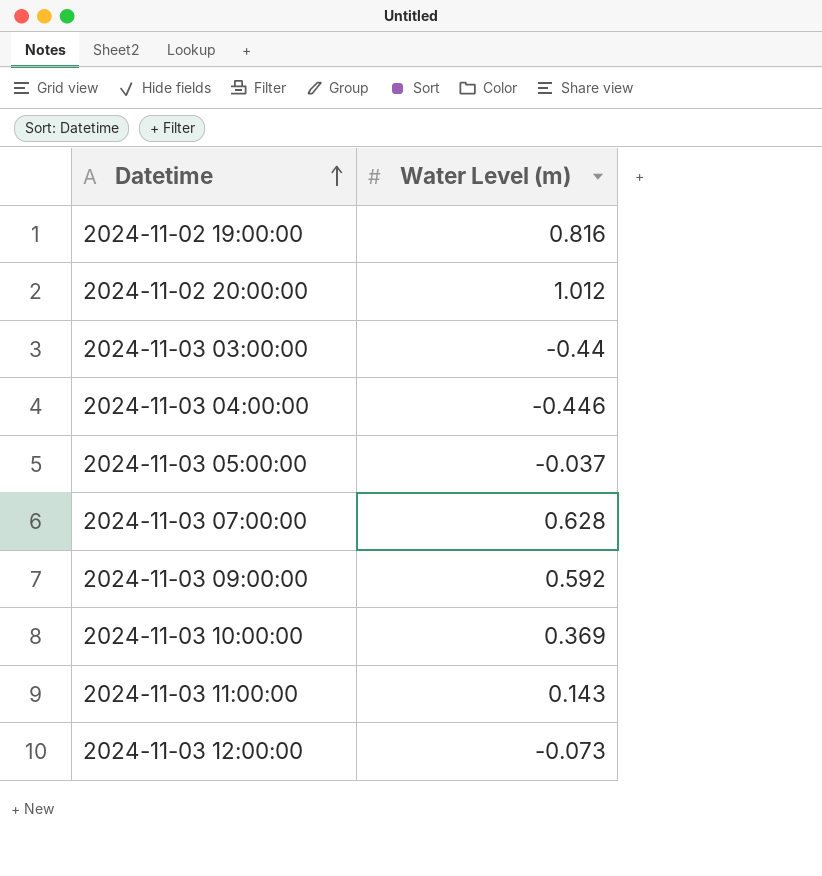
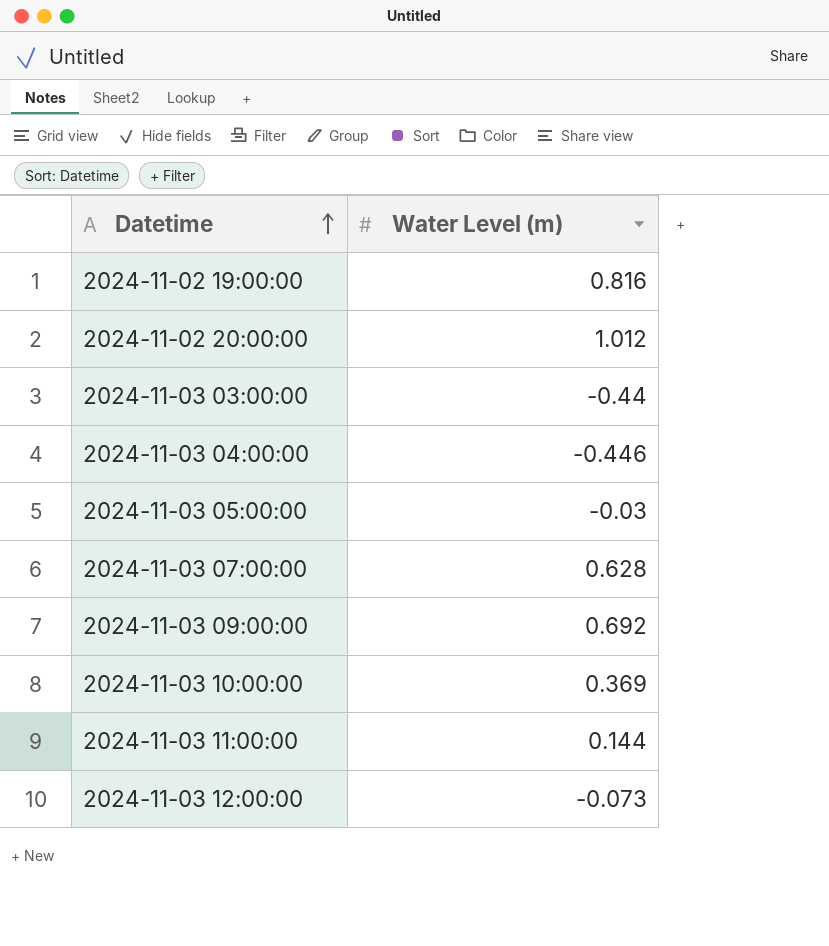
2024-11-03 05:00:00 | Water Level (m): -0.037 -> -0.03
2024-11-03 09:00:00 | Water Level (m): 0.592 -> 0.692
2024-11-03 11:00:00 | Water Level (m): 0.143 -> 0.144

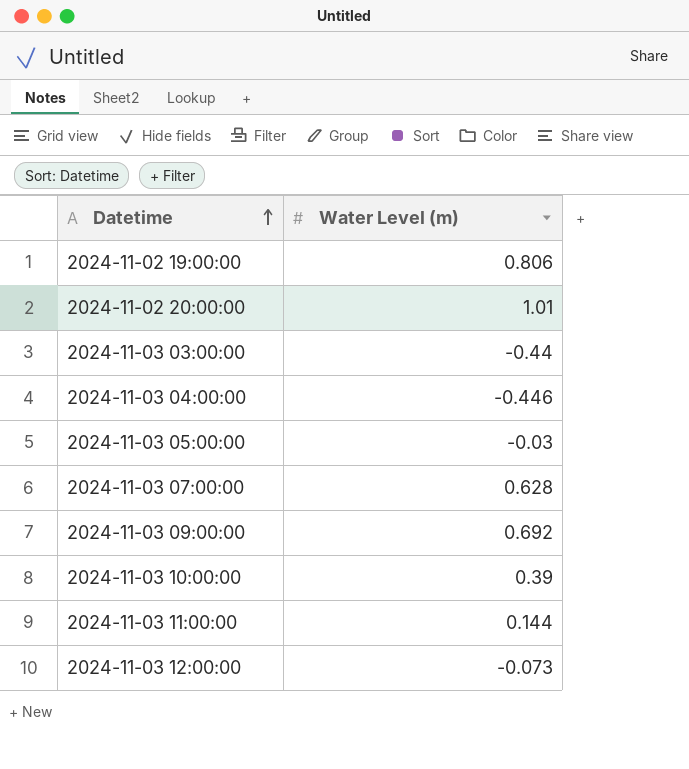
2024-11-02 19:00:00 | Water Level (m): 0.816 -> 0.806
2024-11-02 20:00:00 | Water Level (m): 1.012 -> 1.01
2024-11-03 10:00:00 | Water Level (m): 0.369 -> 0.39

